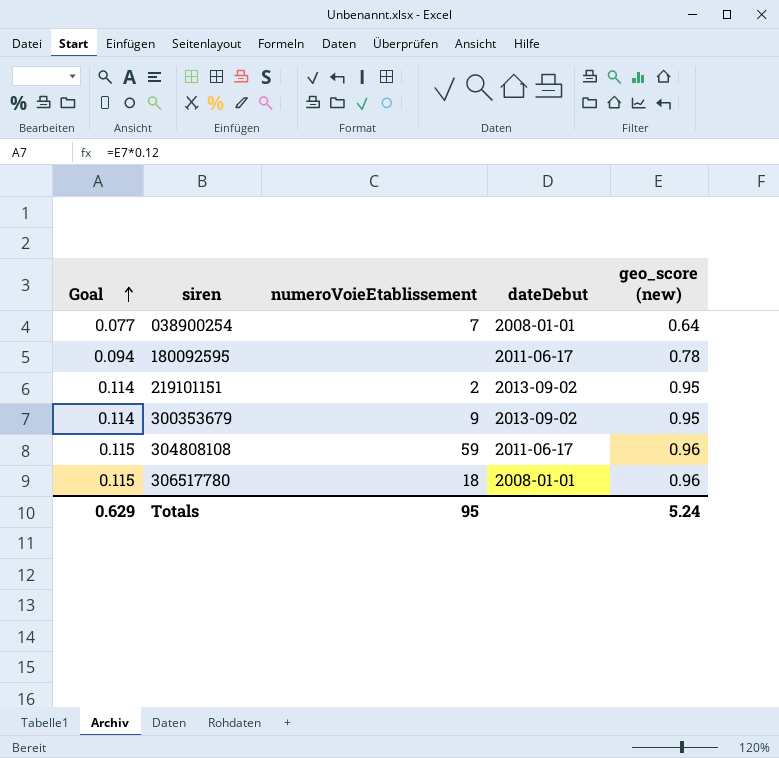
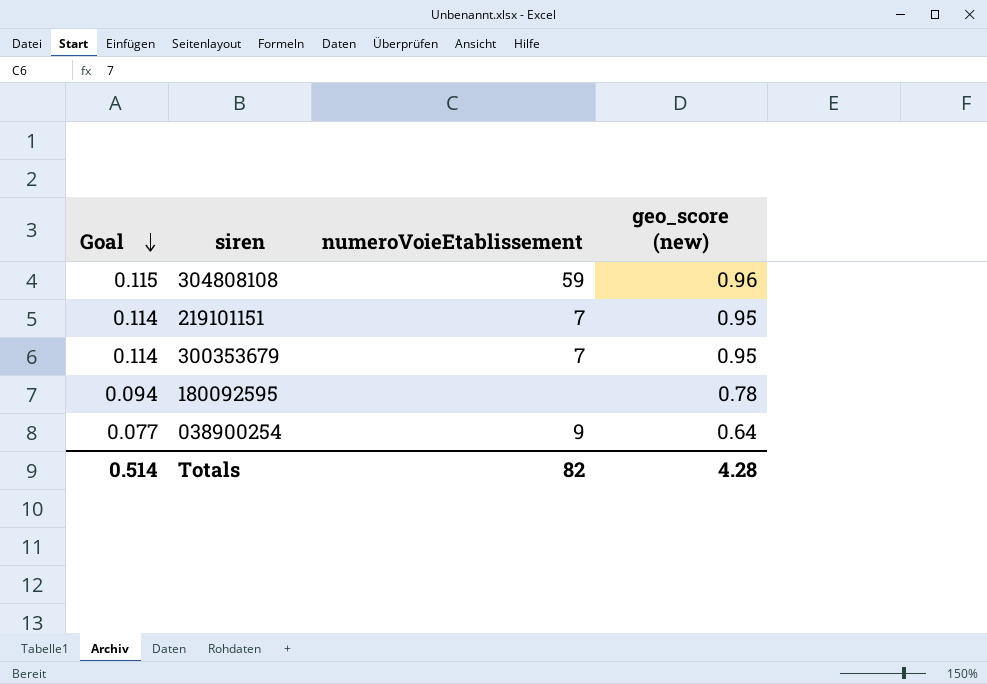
row order: Goal ascending -> Goal descending
column dateDebut | position: 4 -> none
row 306517780: 0.115 | 18 | 2008-01-01 | 0.96 -> none
219101151 | numeroVoieEtablissement: 2 -> 7
300353679 | numeroVoieEtablissement: 9 -> 7
038900254 | numeroVoieEtablissement: 7 -> 9
Totals | Goal: 0.629 -> 0.514
Totals | numeroVoieEtablissement: 95 -> 82
Totals | geo_score (new): 5.24 -> 4.28

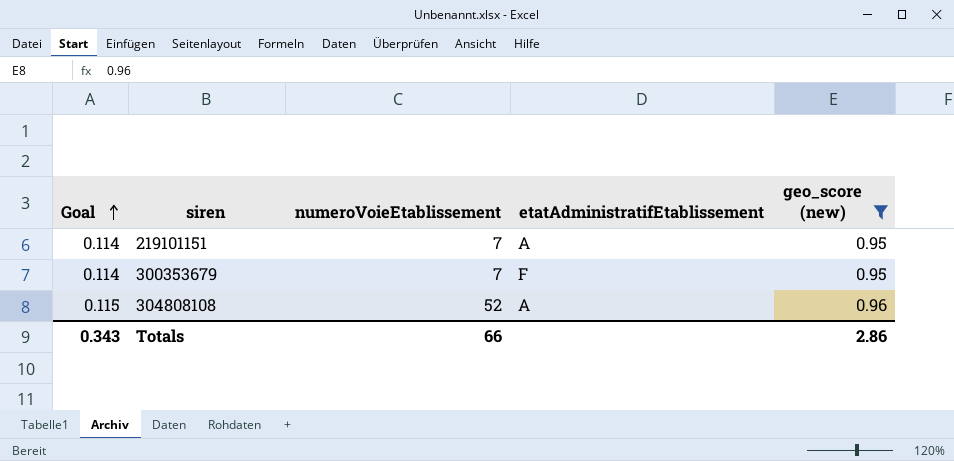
filter: none -> geo_score (new) >= 0.95
row order: Goal descending -> Goal ascending
column etatAdministratifEtablissement | position: none -> 4
304808108 | numeroVoieEtablissement: 59 -> 52
Totals | Goal: 0.514 -> 0.343
Totals | numeroVoieEtablissement: 82 -> 66
Totals | geo_score (new): 4.28 -> 2.86

